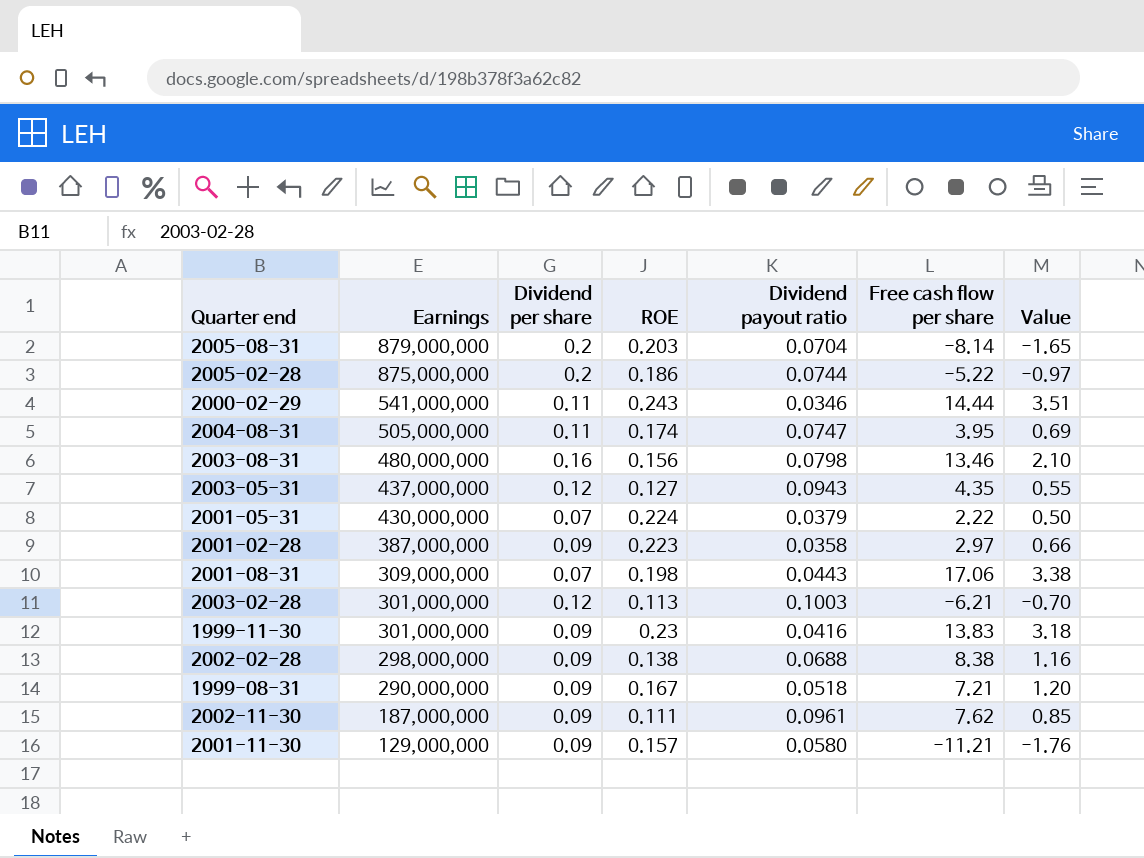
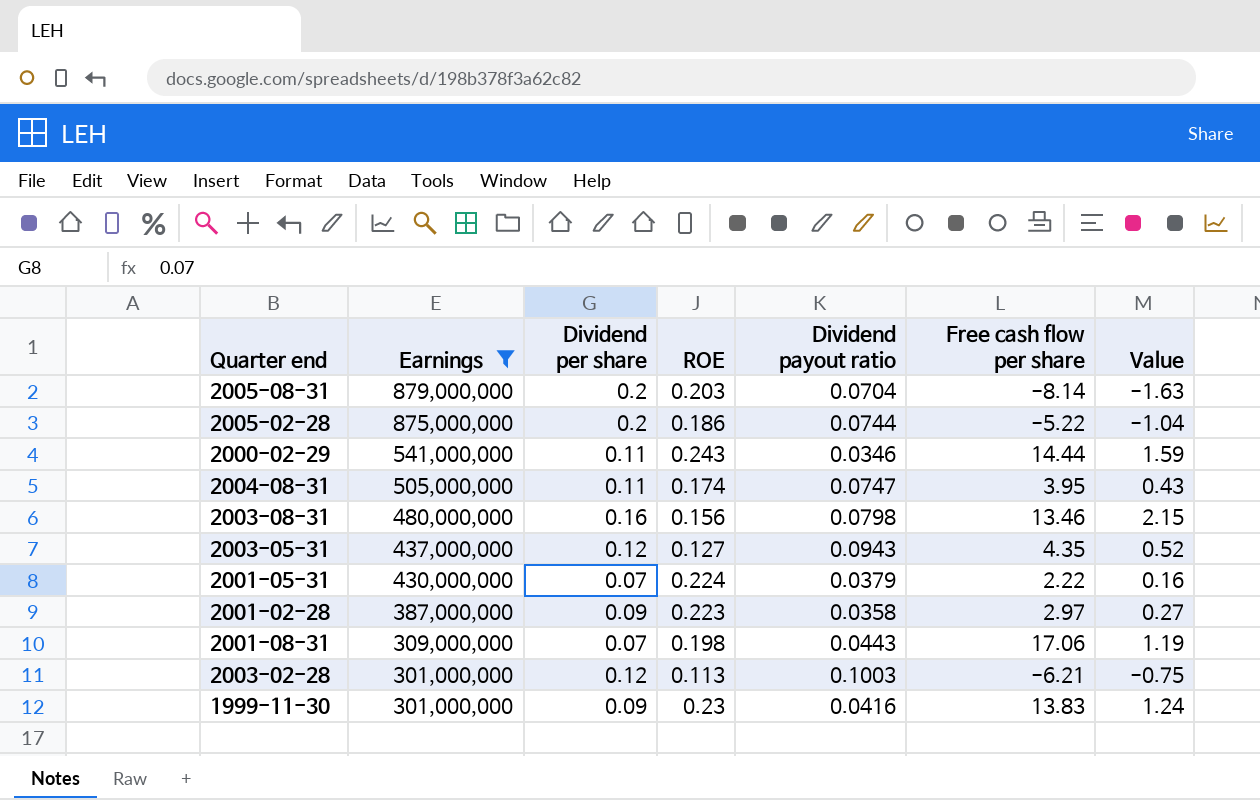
filter: none -> Earnings >= 301,000,000
column Value | formula: [ROE] * [Free cash flow per share] -> [Dividend per share] * [Free cash flow per share]

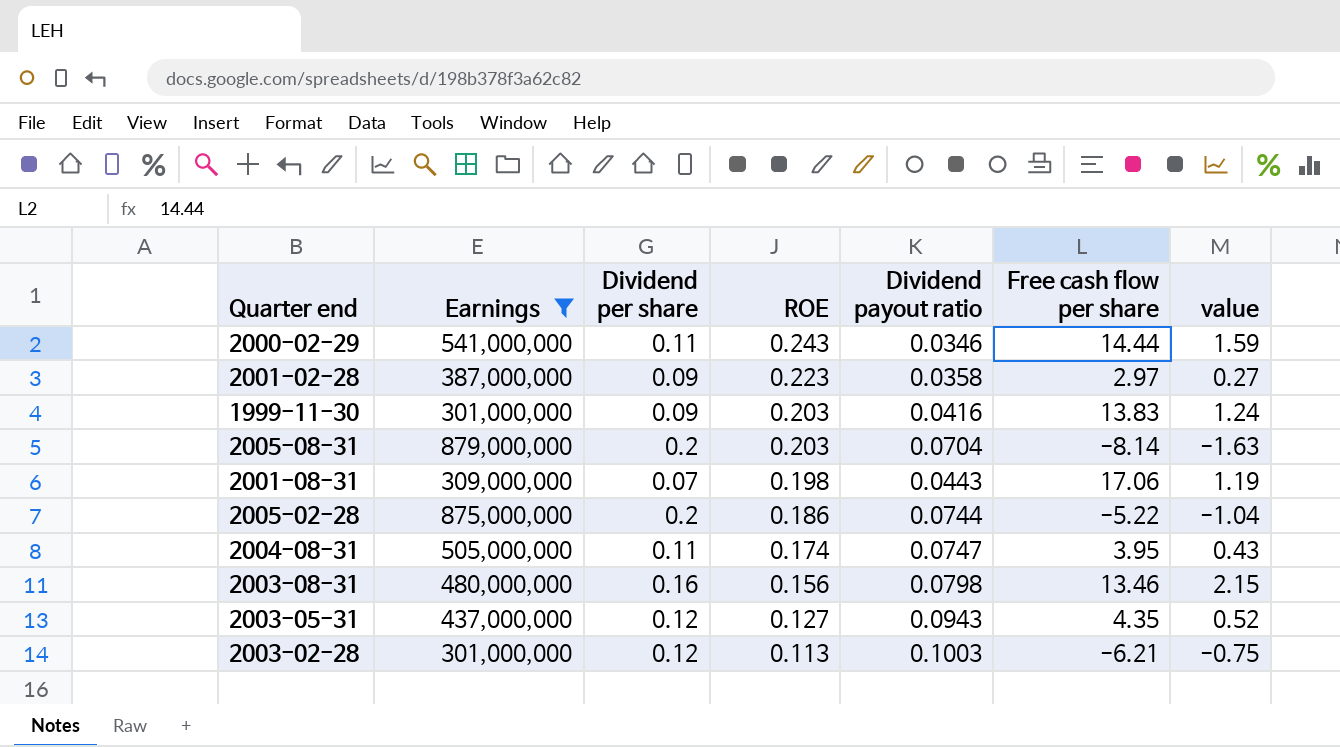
row order: Earnings descending -> ROE descending
column name: Value -> value
row 2001-05-31: 430,000,000 | 0.07 | 0.224 | 0.0379 | 2.22 | 0.16 -> none
1999-11-30 | ROE: 0.23 -> 0.203

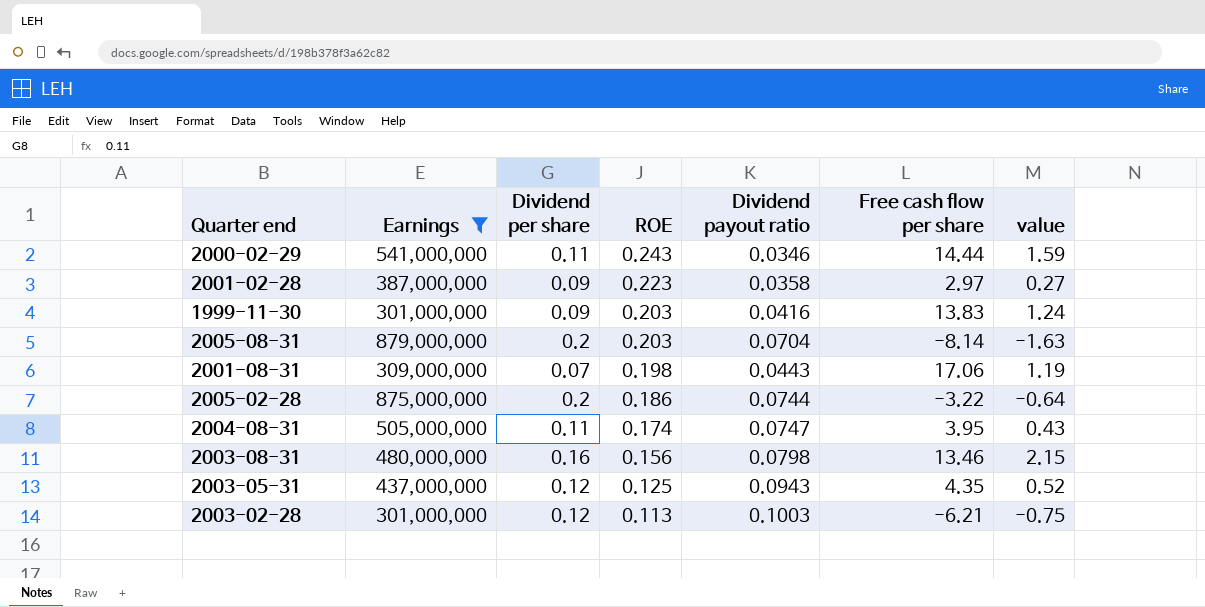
2005-02-28 | Free cash flow per share: -5.22 -> -3.22
2005-02-28 | value: -1.04 -> -0.64
2003-05-31 | ROE: 0.127 -> 0.125

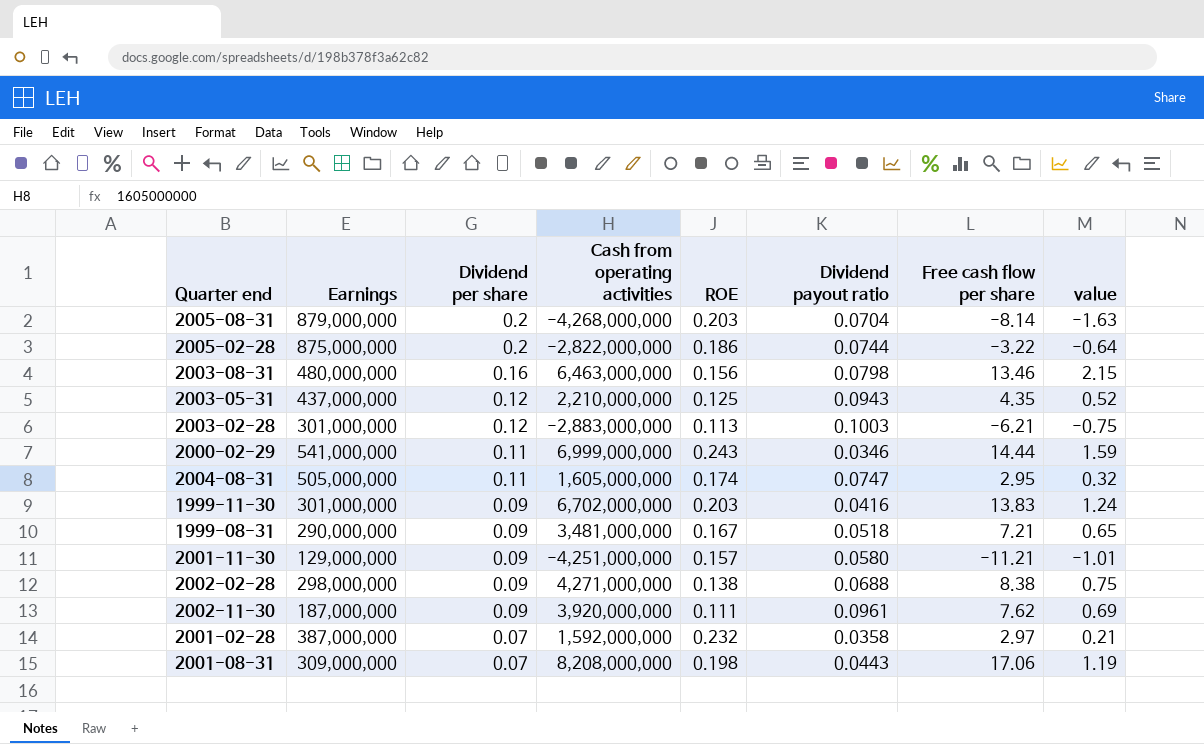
filter: Earnings >= 301,000,000 -> none
row order: ROE descending -> Dividend per share descending
column Cash from operating activities | position: none -> 4
2004-08-31 | Free cash flow per share: 3.95 -> 2.95
2004-08-31 | value: 0.43 -> 0.32
2001-02-28 | Dividend per share: 0.09 -> 0.07
2001-02-28 | ROE: 0.223 -> 0.232
2001-02-28 | value: 0.27 -> 0.21

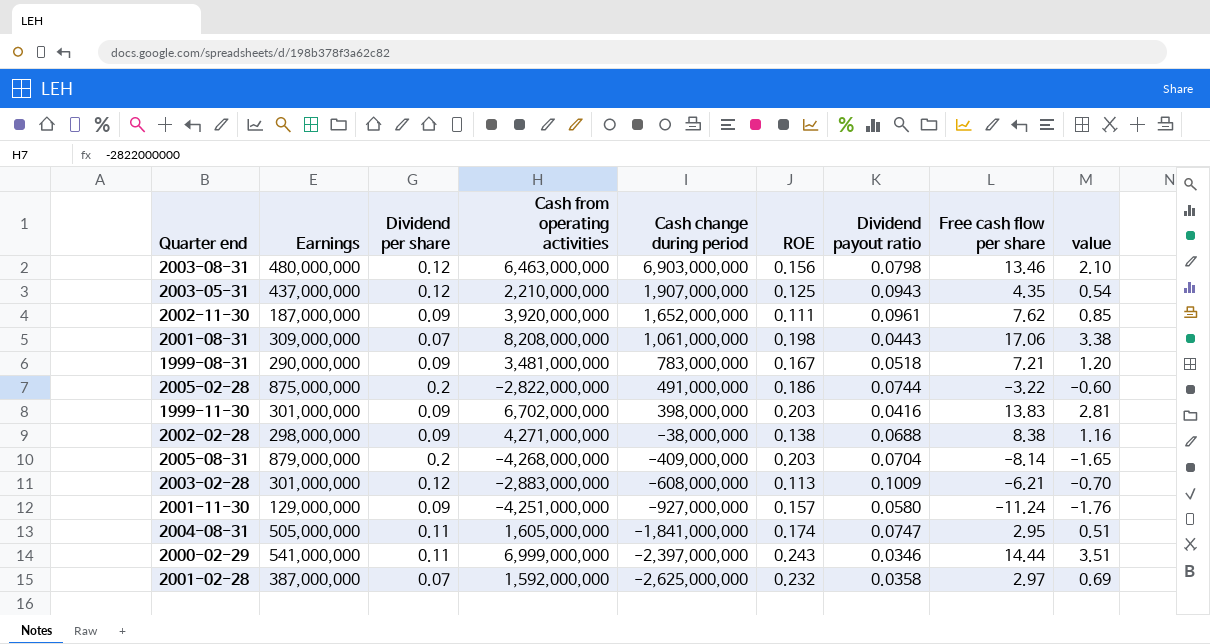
row order: Dividend per share descending -> Cash change during period descending
column Cash change during period | position: none -> 5
column value | formula: [Dividend per share] * [Free cash flow per share] -> [ROE] * [Free cash flow per share]
2003-08-31 | Dividend per share: 0.16 -> 0.12
2003-02-28 | Dividend payout ratio: 0.1003 -> 0.1009
2001-11-30 | Free cash flow per share: -11.21 -> -11.24

